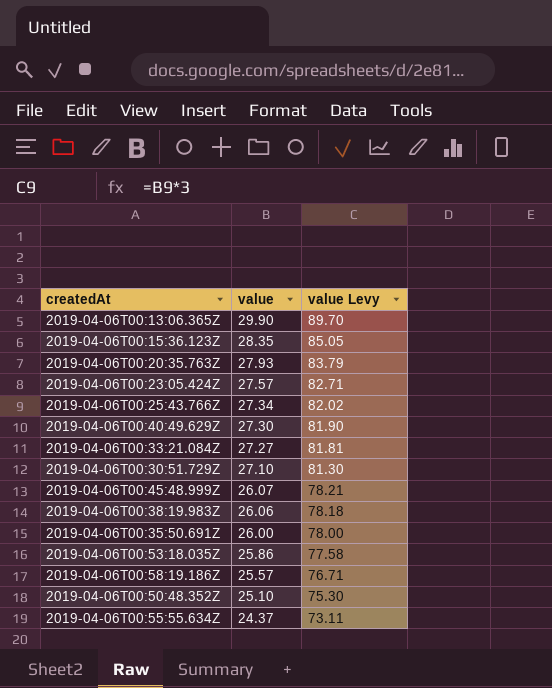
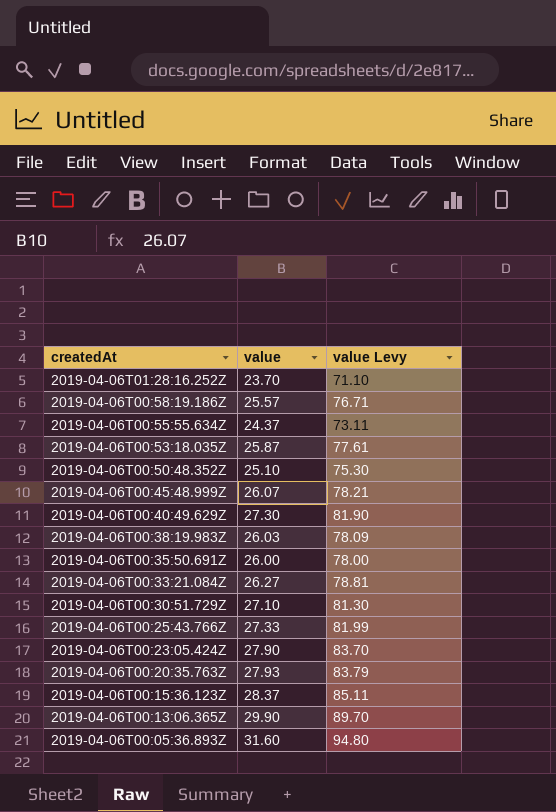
row order: value descending -> createdAt descending
row 2019-04-06T01:28:16.252Z: none -> 23.70 | 71.10
2019-04-06T00:53:18.035Z | value: 25.86 -> 25.87
2019-04-06T00:53:18.035Z | value Levy: 77.58 -> 77.61
2019-04-06T00:38:19.983Z | value: 26.06 -> 26.03
2019-04-06T00:38:19.983Z | value Levy: 78.18 -> 78.09
2019-04-06T00:33:21.084Z | value: 27.27 -> 26.27
2019-04-06T00:33:21.084Z | value Levy: 81.81 -> 78.81
2019-04-06T00:25:43.766Z | value: 27.34 -> 27.33
2019-04-06T00:25:43.766Z | value Levy: 82.02 -> 81.99
2019-04-06T00:23:05.424Z | value: 27.57 -> 27.90
2019-04-06T00:23:05.424Z | value Levy: 82.71 -> 83.70
2019-04-06T00:15:36.123Z | value: 28.35 -> 28.37
2019-04-06T00:15:36.123Z | value Levy: 85.05 -> 85.11
row 2019-04-06T00:05:36.893Z: none -> 31.60 | 94.80

